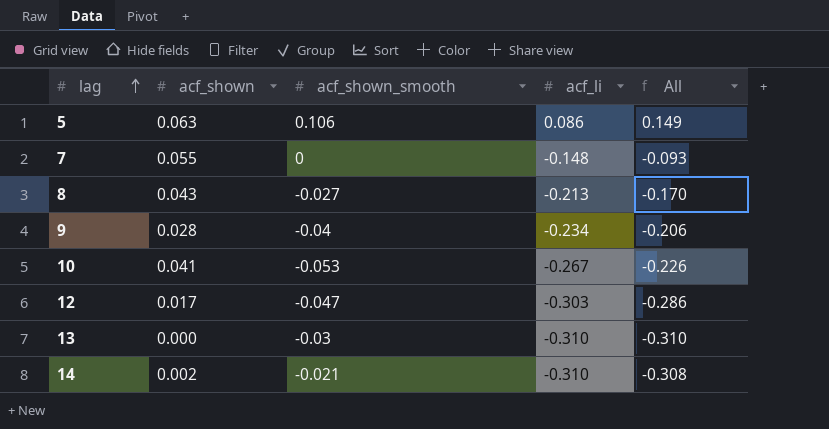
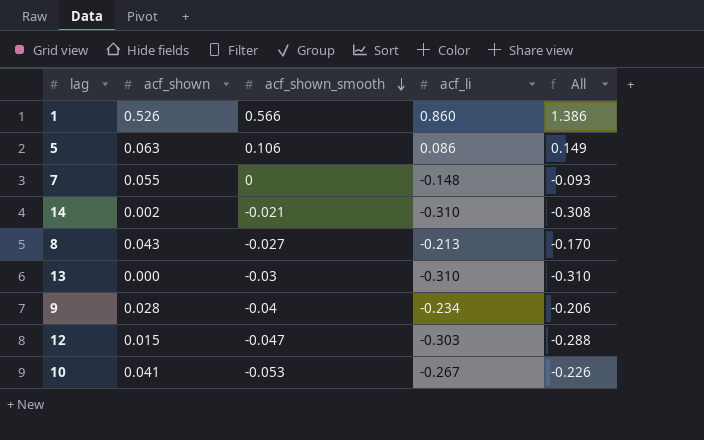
row order: lag ascending -> acf_shown_smooth descending
row 1: none -> 0.526 | 0.566 | 0.860 | 1.386
12 | acf_shown: 0.017 -> 0.015
12 | All: -0.286 -> -0.288

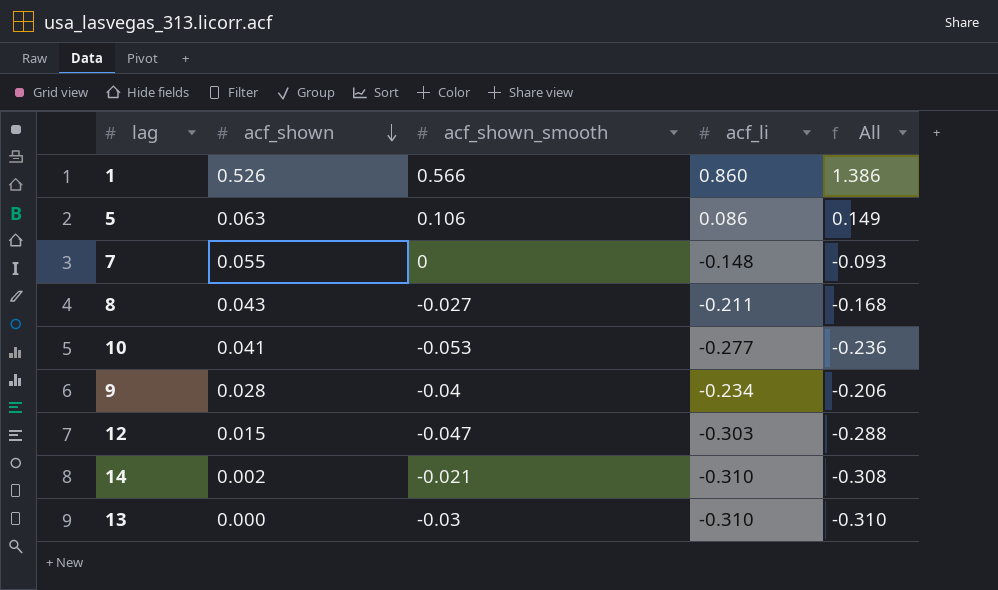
row order: acf_shown_smooth descending -> acf_shown descending
8 | acf_li: -0.213 -> -0.211
8 | All: -0.170 -> -0.168
10 | acf_li: -0.267 -> -0.277
10 | All: -0.226 -> -0.236

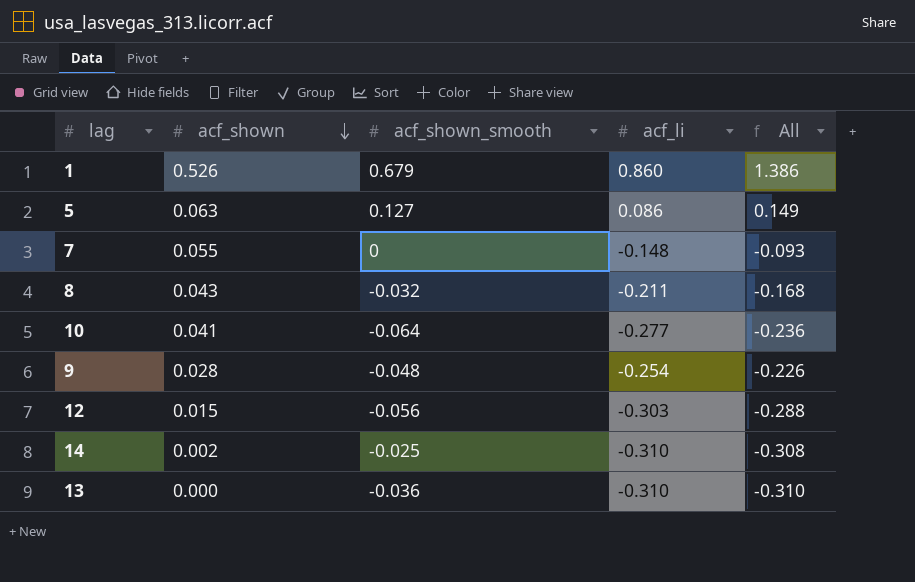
1 | acf_shown_smooth: 0.566 -> 0.679
5 | acf_shown_smooth: 0.106 -> 0.127
8 | acf_shown_smooth: -0.027 -> -0.032
10 | acf_shown_smooth: -0.053 -> -0.064
9 | acf_shown_smooth: -0.04 -> -0.048
9 | acf_li: -0.234 -> -0.254
9 | All: -0.206 -> -0.226
12 | acf_shown_smooth: -0.047 -> -0.056
14 | acf_shown_smooth: -0.021 -> -0.025
13 | acf_shown_smooth: -0.03 -> -0.036

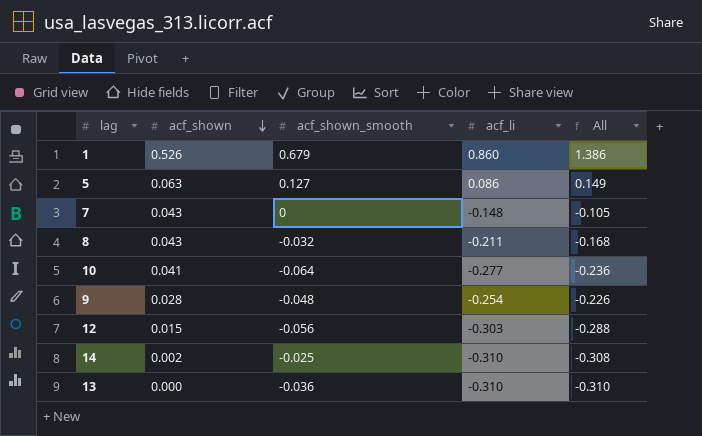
7 | acf_shown: 0.055 -> 0.043
7 | All: -0.093 -> -0.105

